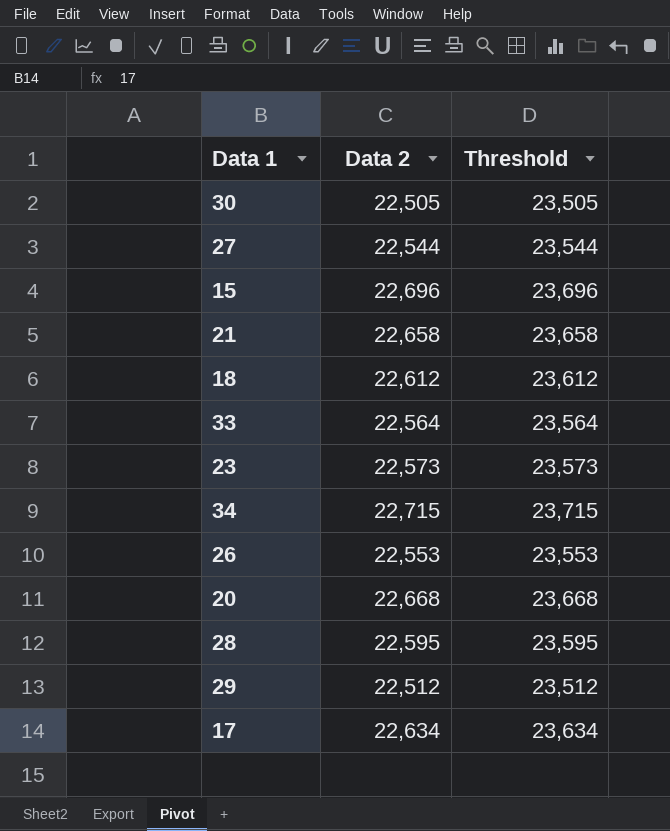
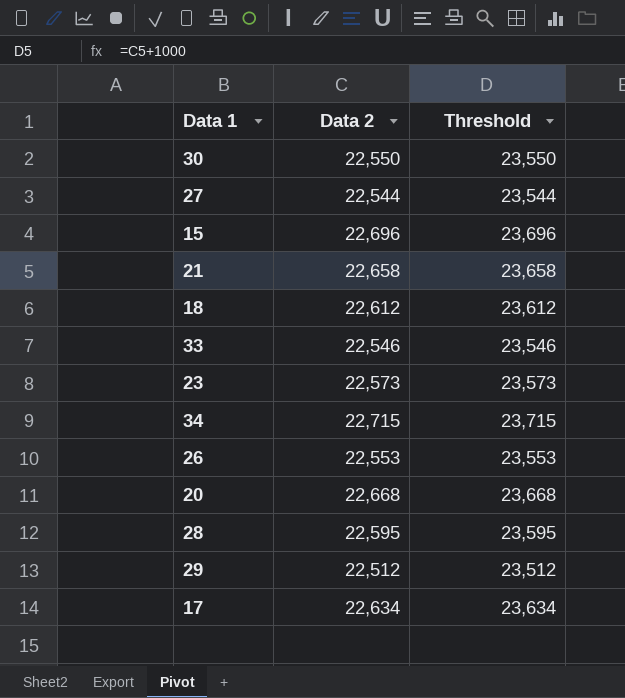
30 | Data 2: 22,505 -> 22,550
30 | Threshold: 23,505 -> 23,550
33 | Data 2: 22,564 -> 22,546
33 | Threshold: 23,564 -> 23,546

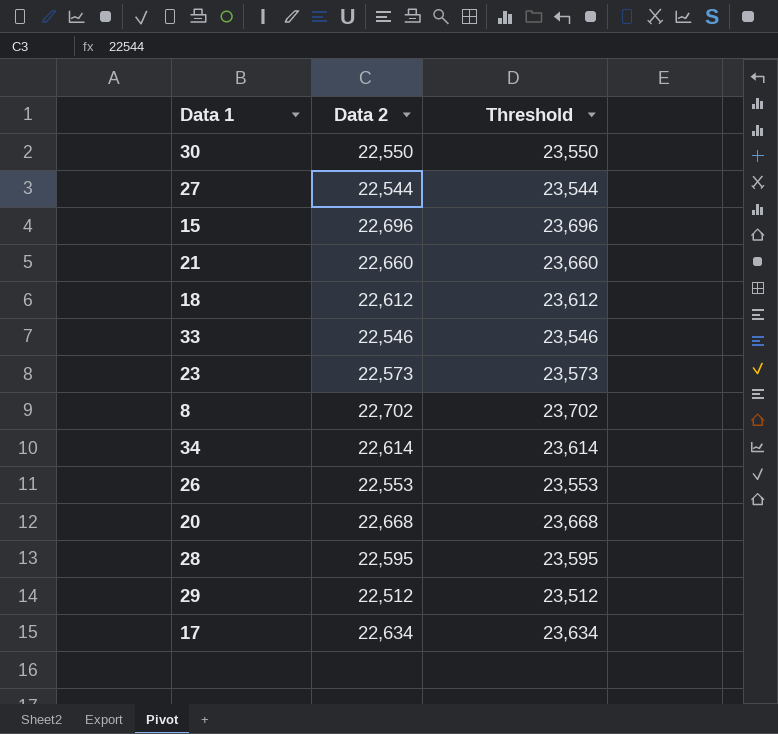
21 | Data 2: 22,658 -> 22,660
21 | Threshold: 23,658 -> 23,660
row 8: none -> 22,702 | 23,702
34 | Data 2: 22,715 -> 22,614
34 | Threshold: 23,715 -> 23,614

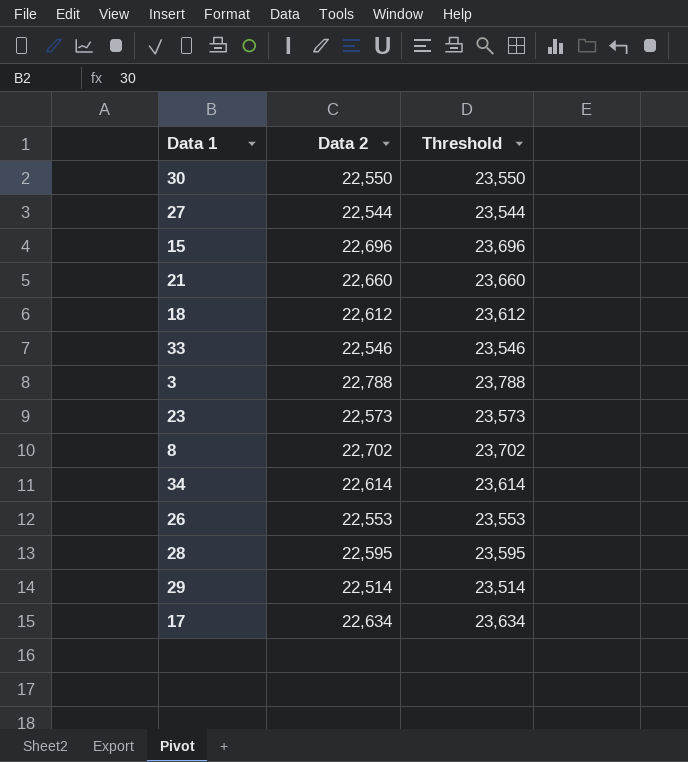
row 20: 22,668 | 23,668 -> none
row 3: none -> 22,788 | 23,788
29 | Data 2: 22,512 -> 22,514
29 | Threshold: 23,512 -> 23,514

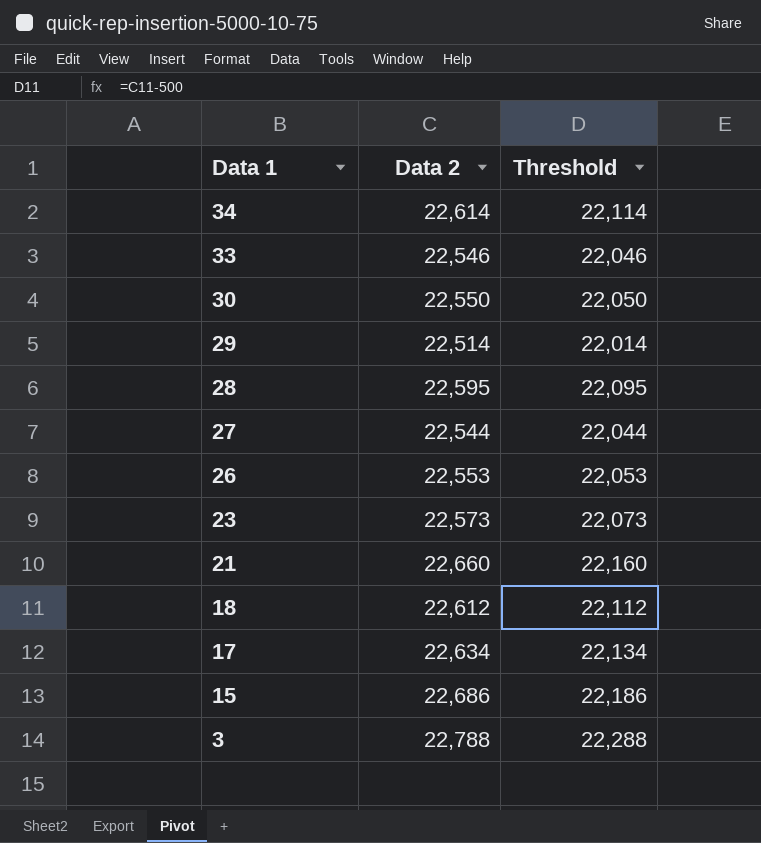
row order: none -> Data 1 descending
column Threshold | formula: [Data 2] + 1000 -> [Data 2] - 500
row 8: 22,702 | 23,702 -> none
15 | Data 2: 22,696 -> 22,686

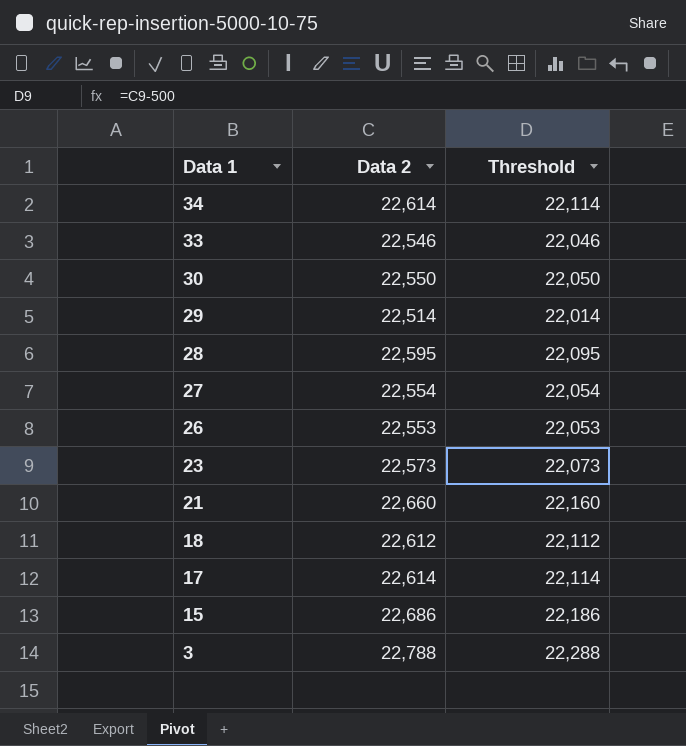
27 | Data 2: 22,544 -> 22,554
27 | Threshold: 22,044 -> 22,054
17 | Data 2: 22,634 -> 22,614
17 | Threshold: 22,134 -> 22,114

